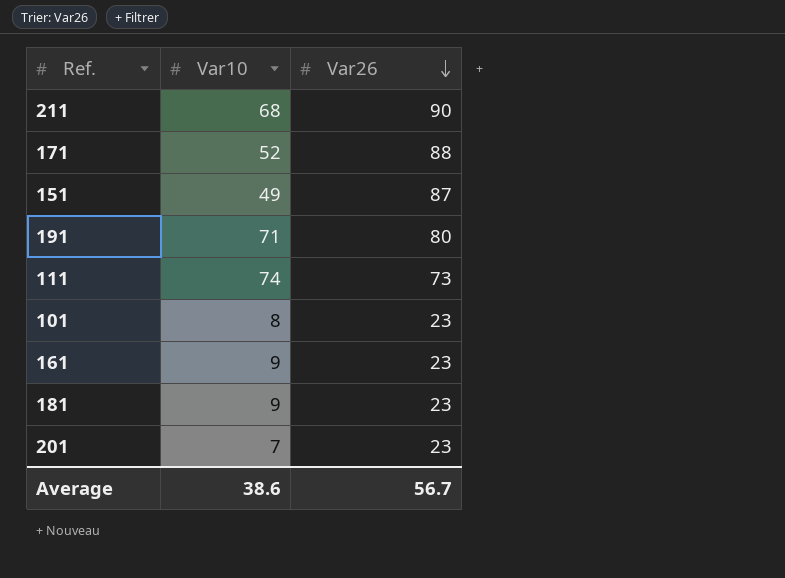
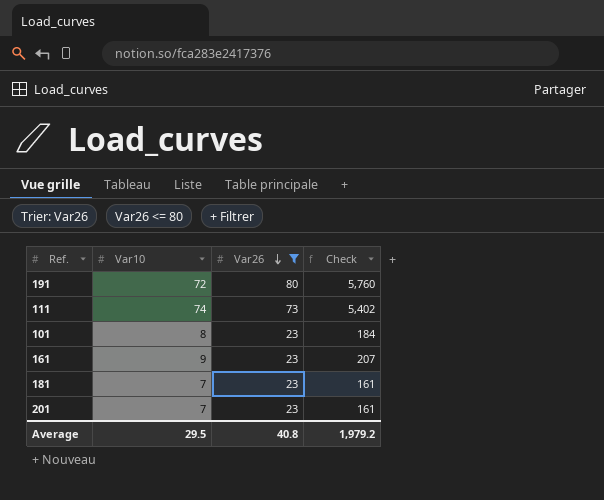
filter: none -> Var26 <= 80
column Check | formula: none -> [Var10] * [Var26]
191 | Var10: 71 -> 72
181 | Var10: 9 -> 7
Average | Var10: 38.6 -> 29.5
Average | Var26: 56.7 -> 40.8

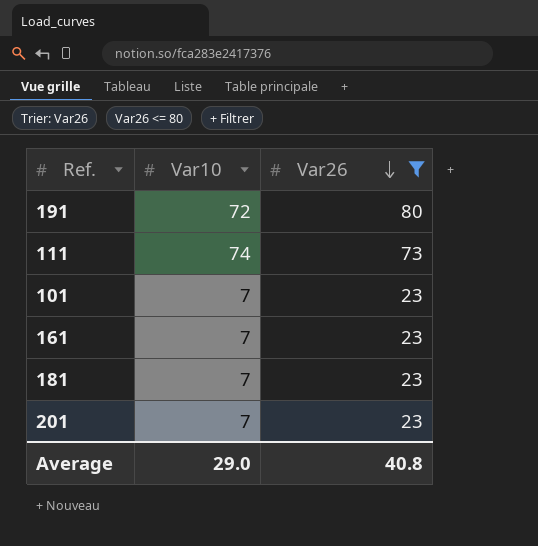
column Check | formula: [Var10] * [Var26] -> none
101 | Var10: 8 -> 7
161 | Var10: 9 -> 7
Average | Var10: 29.5 -> 29.0

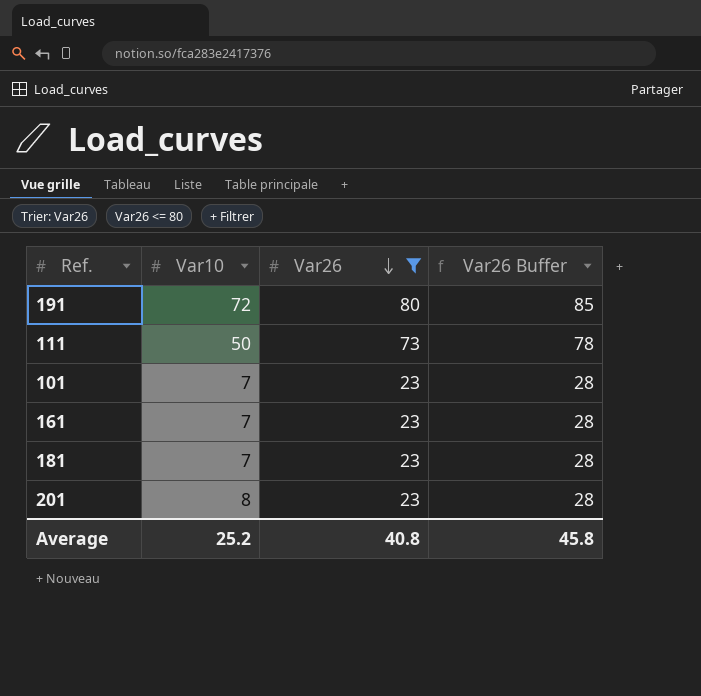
column Var26 Buffer | formula: none -> [Var26] + 5
111 | Var10: 74 -> 50
201 | Var10: 7 -> 8
Average | Var10: 29.0 -> 25.2

